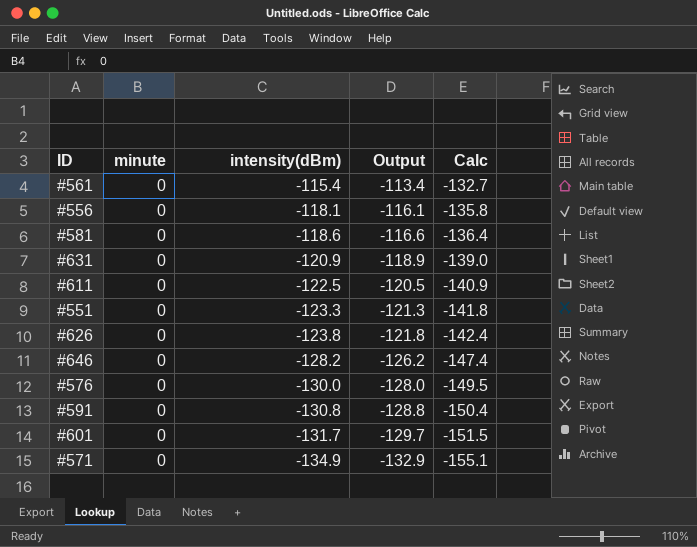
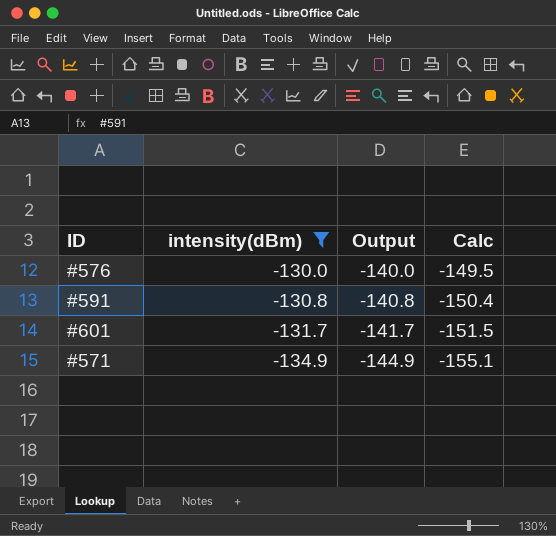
filter: none -> intensity(dBm) <= -130.0
column minute | position: 2 -> none
column Output | formula: [intensity(dBm)] + 2 -> [intensity(dBm)] - 10

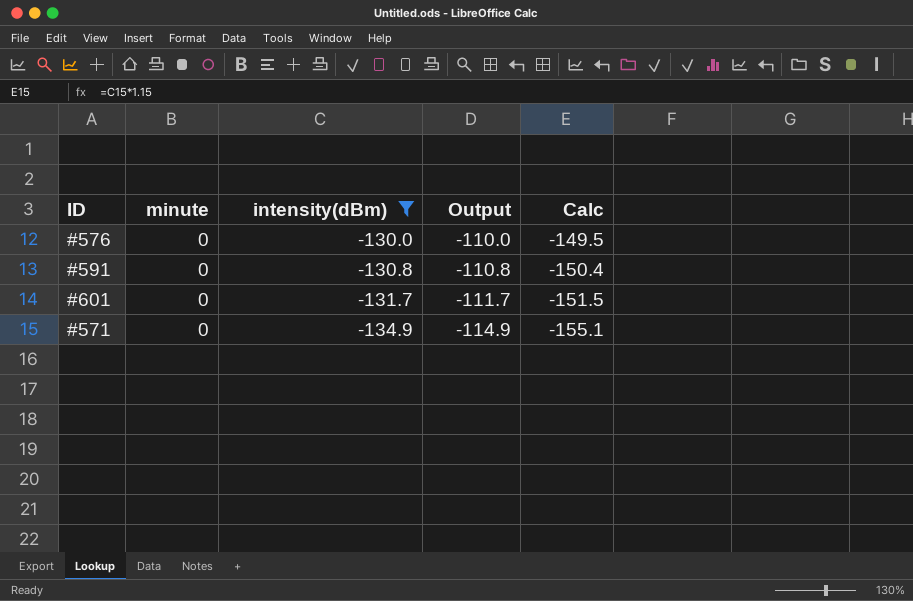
column minute | position: none -> 2
column Output | formula: [intensity(dBm)] - 10 -> [intensity(dBm)] + 20

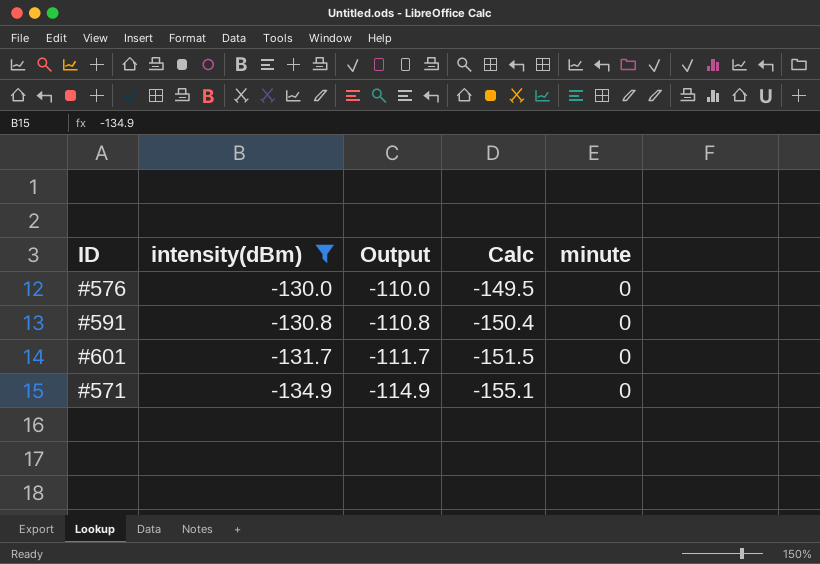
column minute | position: 2 -> 5

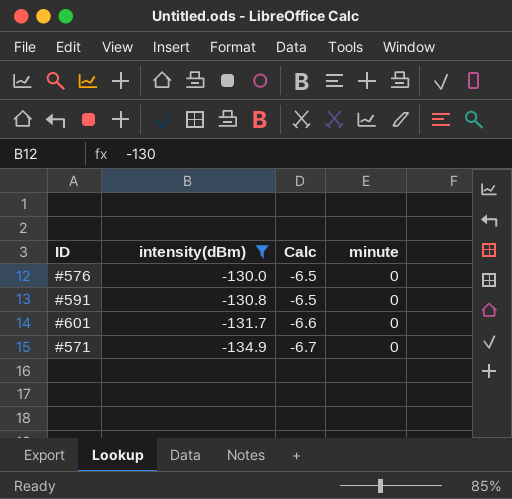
column Output | formula: [intensity(dBm)] + 20 -> none
column Calc | formula: [intensity(dBm)] * 1.15 -> [intensity(dBm)] * 0.05

